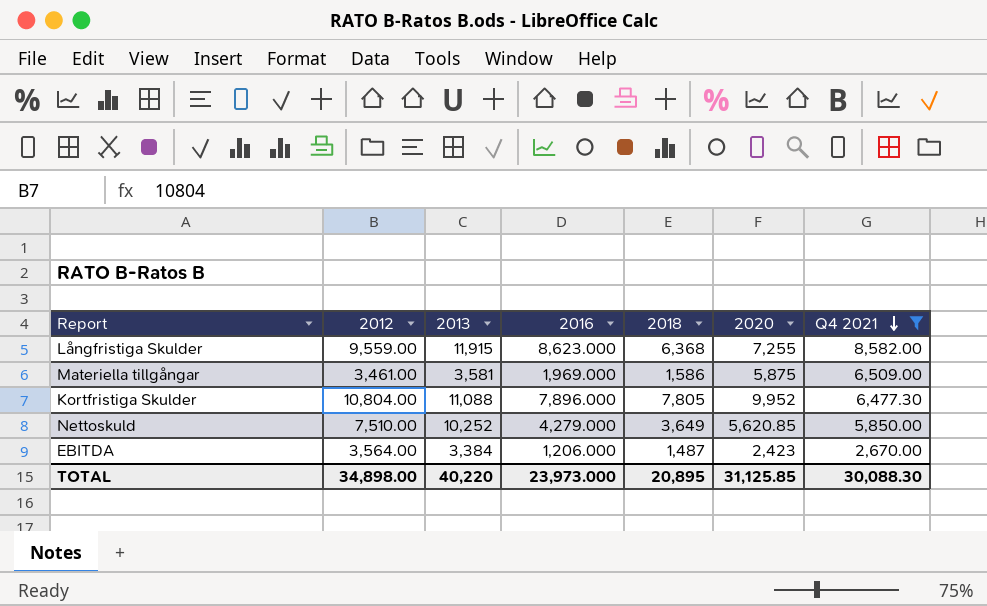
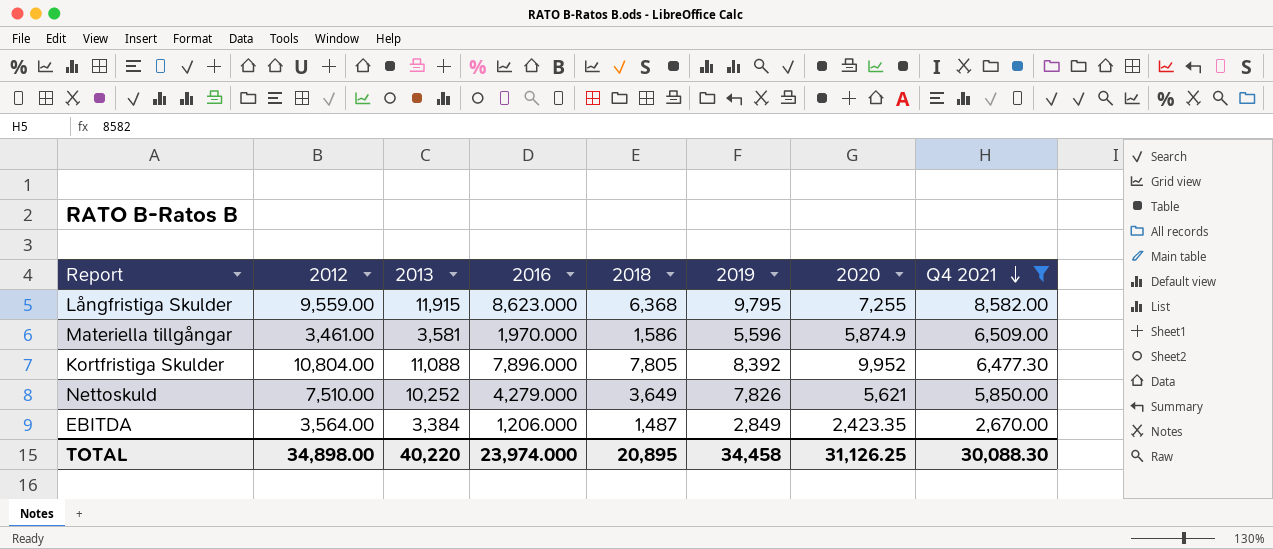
column 2019 | position: none -> 6
Materiella tillgångar | 2016: 1,969.000 -> 1,970.000
Materiella tillgångar | 2020: 5,875 -> 5,874.9
Nettoskuld | 2020: 5,620.85 -> 5,621
EBITDA | 2020: 2,423 -> 2,423.35
TOTAL | 2016: 23,973.000 -> 23,974.000
TOTAL | 2020: 31,125.85 -> 31,126.25

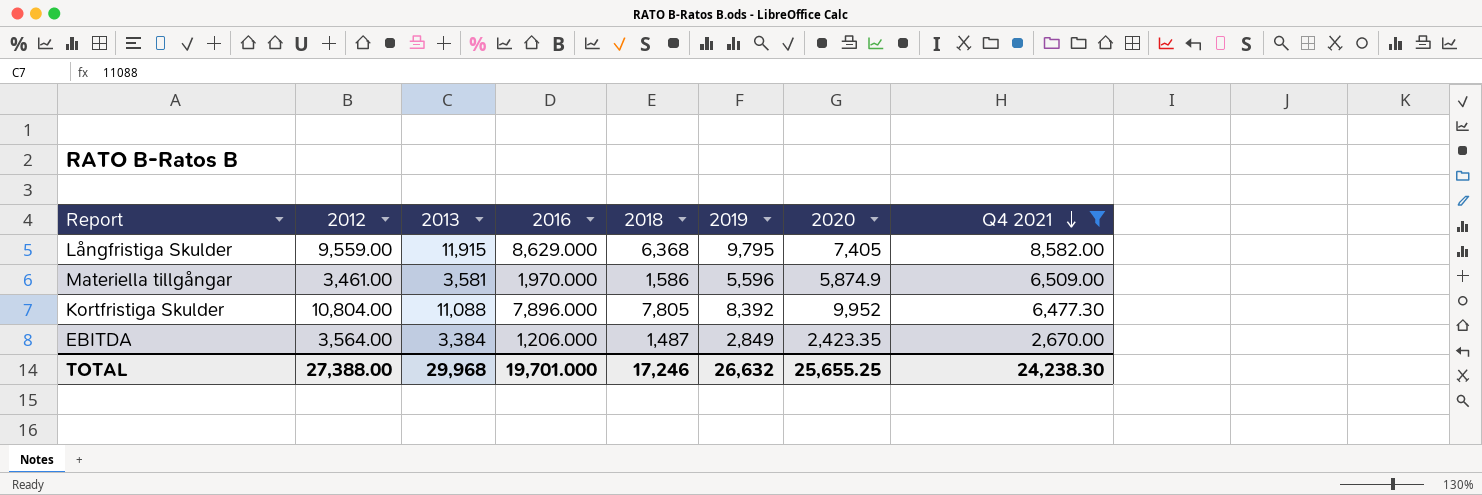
row Nettoskuld: 7,510.00 | 10,252 | 4,279.000 | 3,649 | 7,826 | 5,621 | 5,850.00 -> none
Långfristiga Skulder | 2016: 8,623.000 -> 8,629.000
Långfristiga Skulder | 2020: 7,255 -> 7,405
TOTAL | 2012: 34,898.00 -> 27,388.00
TOTAL | 2013: 40,220 -> 29,968
TOTAL | 2016: 23,974.000 -> 19,701.000
TOTAL | 2018: 20,895 -> 17,246
TOTAL | 2019: 34,458 -> 26,632
TOTAL | 2020: 31,126.25 -> 25,655.25
TOTAL | Q4 2021: 30,088.30 -> 24,238.30

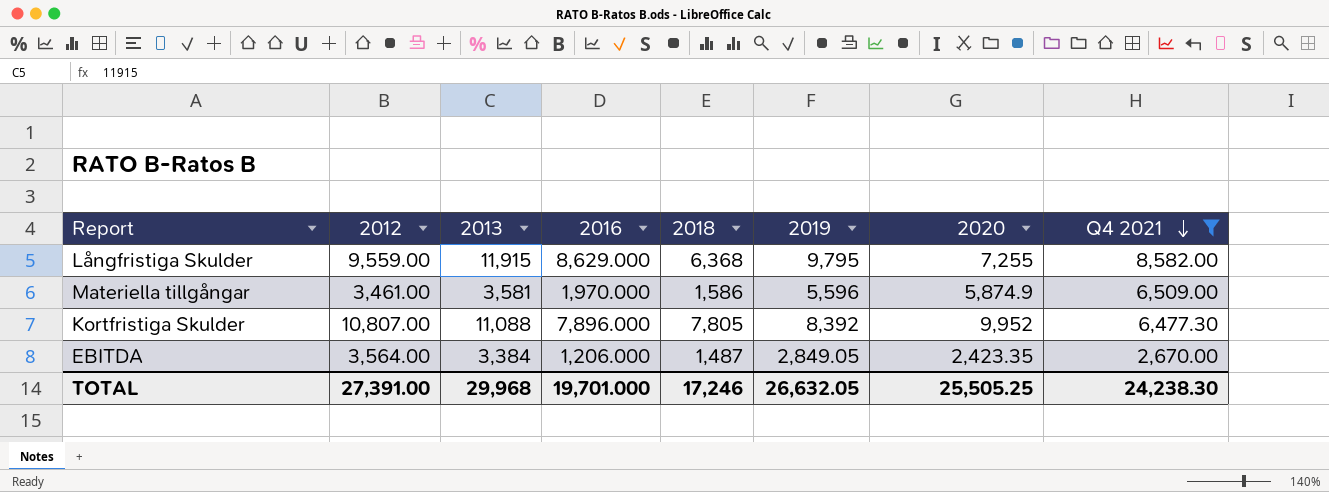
Långfristiga Skulder | 2020: 7,405 -> 7,255
Kortfristiga Skulder | 2012: 10,804.00 -> 10,807.00
EBITDA | 2019: 2,849 -> 2,849.05
TOTAL | 2012: 27,388.00 -> 27,391.00
TOTAL | 2019: 26,632 -> 26,632.05
TOTAL | 2020: 25,655.25 -> 25,505.25

